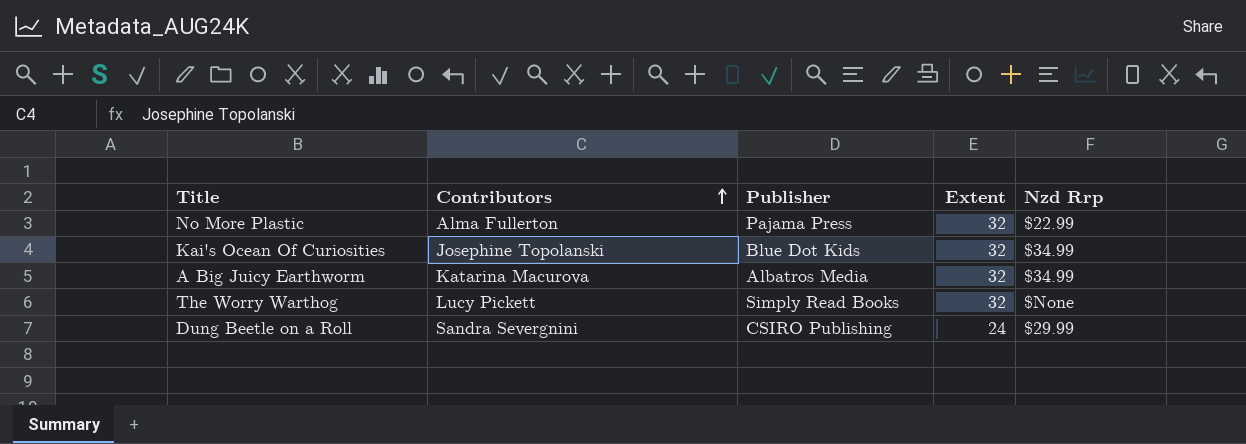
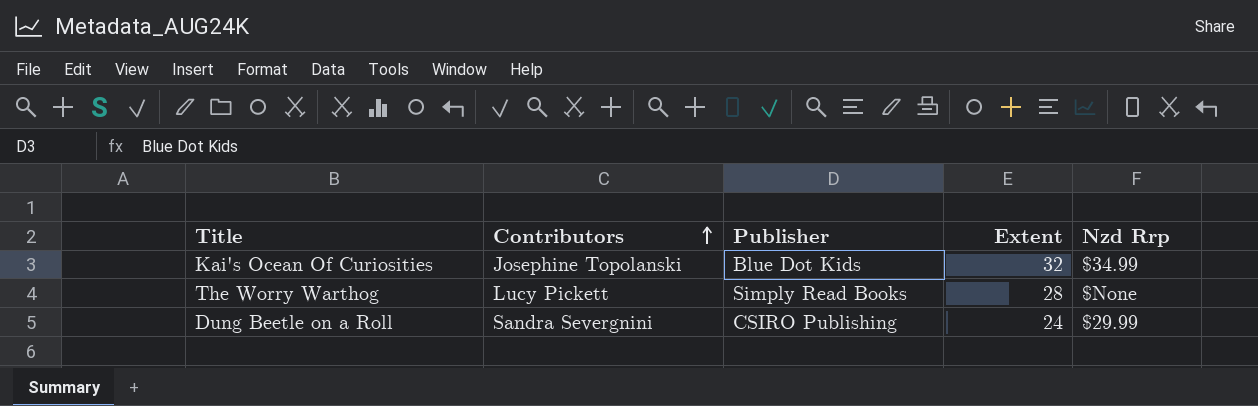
row No More Plastic: Alma Fullerton | Pajama Press | 32 | $22.99 -> none
row A Big Juicy Earthworm: Katarina Macurova | Albatros Media | 32 | $34.99 -> none
The Worry Warthog | Extent: 32 -> 28

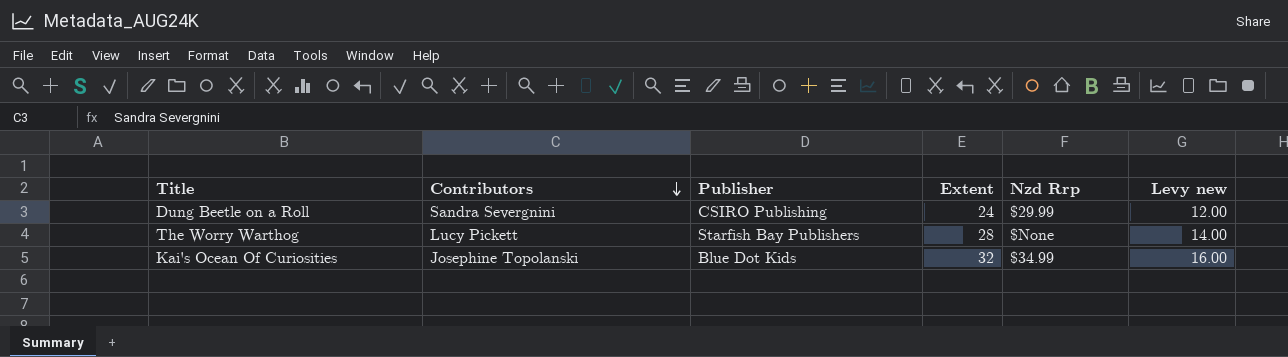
row order: Contributors ascending -> Contributors descending
column Levy new | formula: none -> [Extent] * 0.5
The Worry Warthog | Publisher: Simply Read Books -> Starfish Bay Publishers

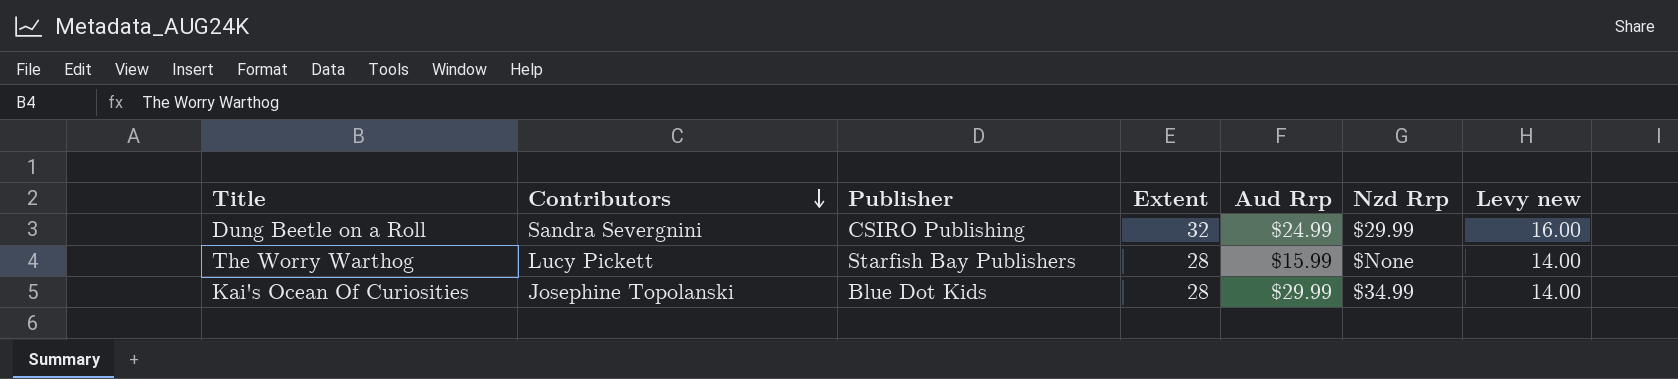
column Aud Rrp | position: none -> 5
Dung Beetle on a Roll | Extent: 24 -> 32
Dung Beetle on a Roll | Levy new: 12.00 -> 16.00
Kai's Ocean Of Curiosities | Extent: 32 -> 28
Kai's Ocean Of Curiosities | Levy new: 16.00 -> 14.00

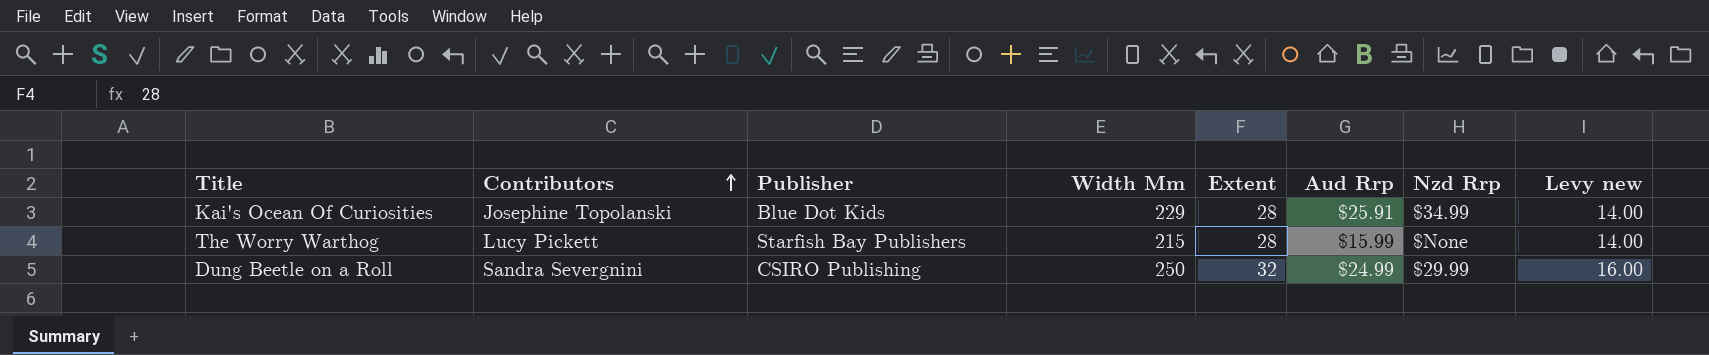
row order: Contributors descending -> Contributors ascending
column Width Mm | position: none -> 4
Kai's Ocean Of Curiosities | Aud Rrp: $29.99 -> $25.91

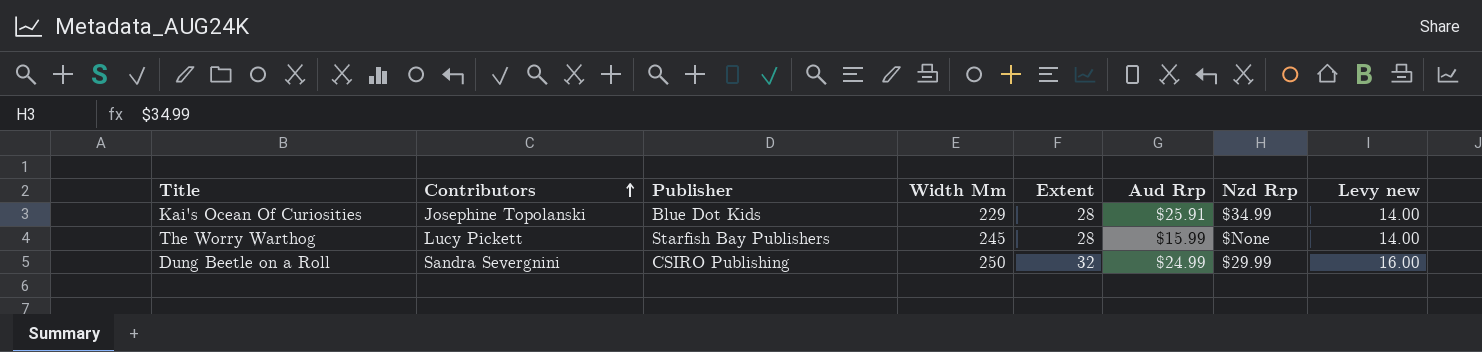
The Worry Warthog | Width Mm: 215 -> 245

